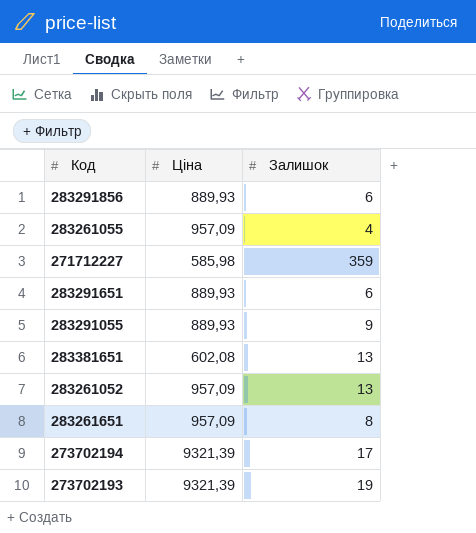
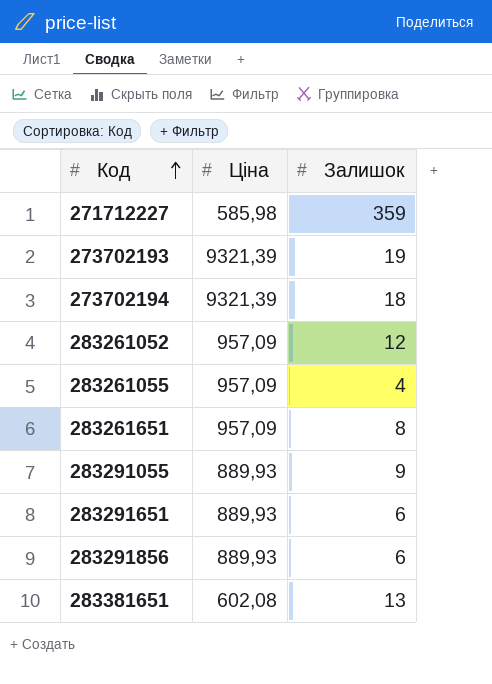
row order: none -> Код ascending
273702194 | Залишок: 17 -> 18
283261052 | Залишок: 13 -> 12

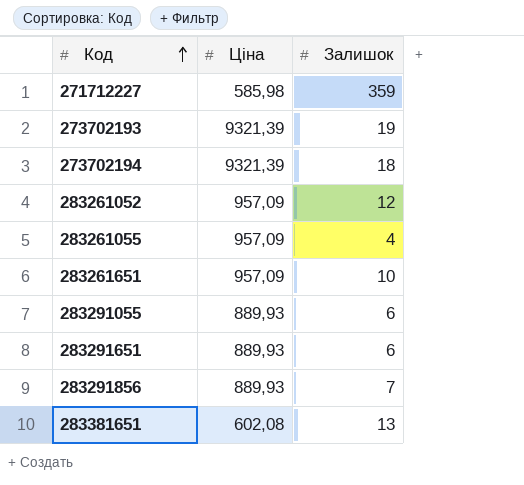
283261651 | Залишок: 8 -> 10
283291055 | Залишок: 9 -> 6
283291856 | Залишок: 6 -> 7

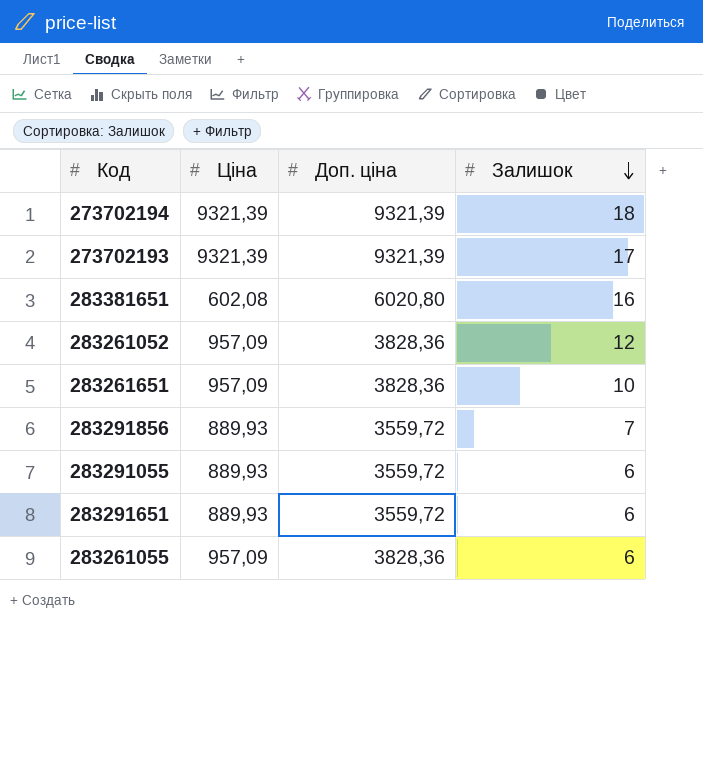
row order: Код ascending -> Залишок descending
column Доп. ціна | position: none -> 3
row 271712227: 585,98 | 359 -> none
273702193 | Залишок: 19 -> 17
283381651 | Залишок: 13 -> 16
283261055 | Залишок: 4 -> 6

